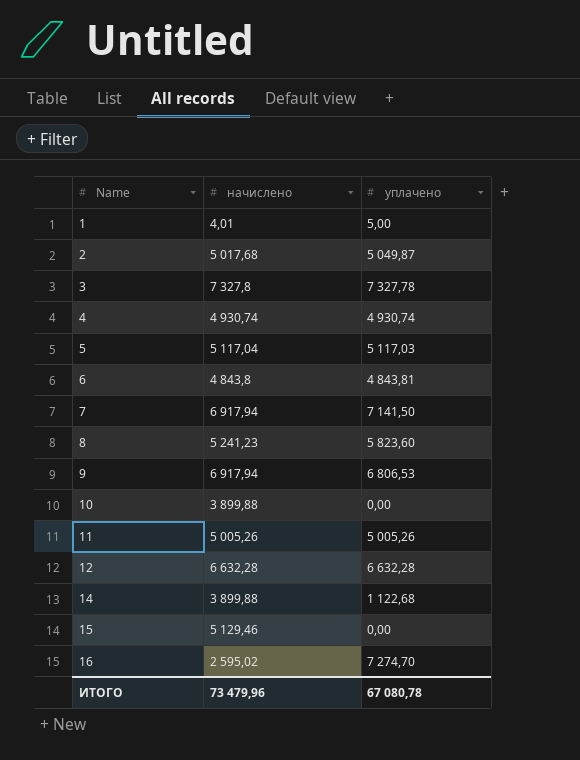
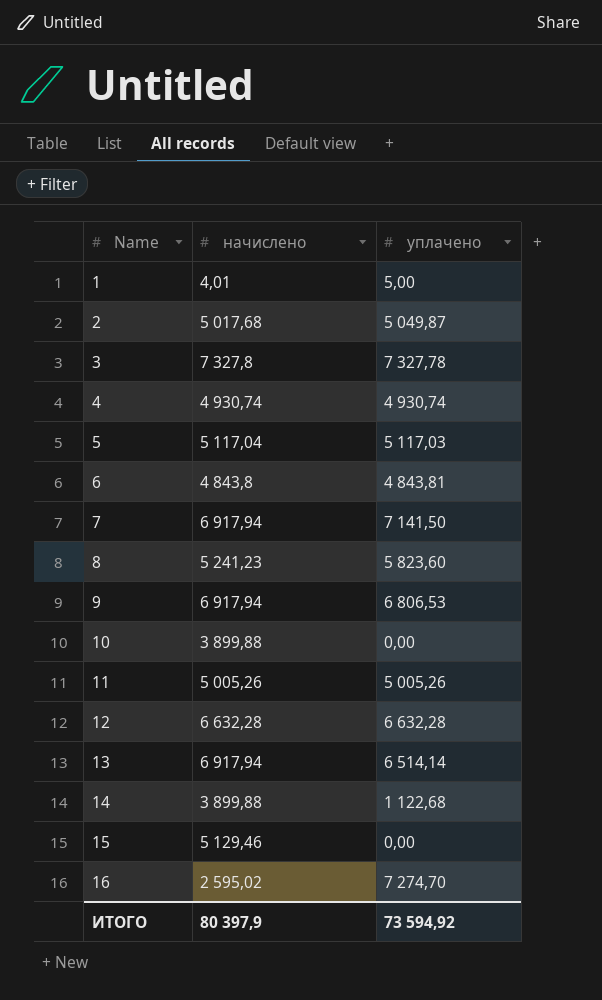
row 13: none -> 6 917,94 | 6 514,14
ИТОГО | начислено: 73 479,96 -> 80 397,9
ИТОГО | уплачено: 67 080,78 -> 73 594,92

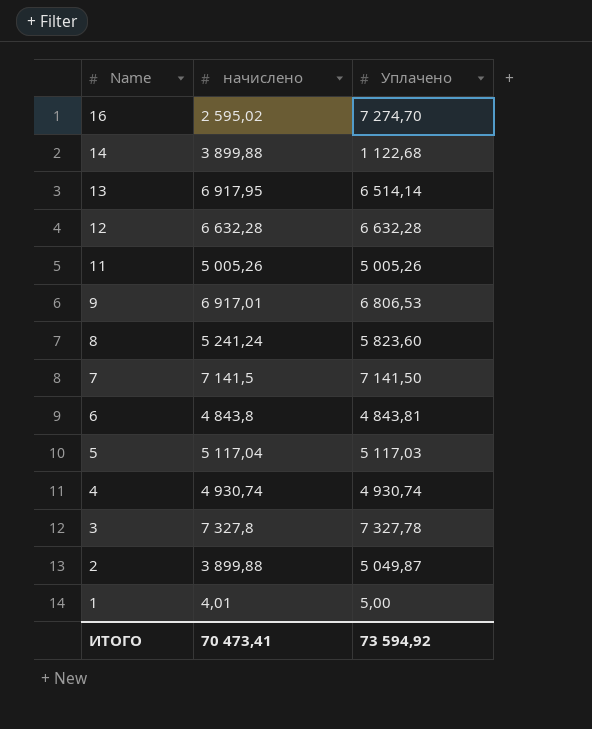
row order: Name ascending -> Name descending
column name: уплачено -> Уплачено
row 10: 3 899,88 | 0,00 -> none
row 15: 5 129,46 | 0,00 -> none
13 | начислено: 6 917,94 -> 6 917,95
9 | начислено: 6 917,94 -> 6 917,01
8 | начислено: 5 241,23 -> 5 241,24
7 | начислено: 6 917,94 -> 7 141,5
2 | начислено: 5 017,68 -> 3 899,88
ИТОГО | начислено: 80 397,9 -> 70 473,41

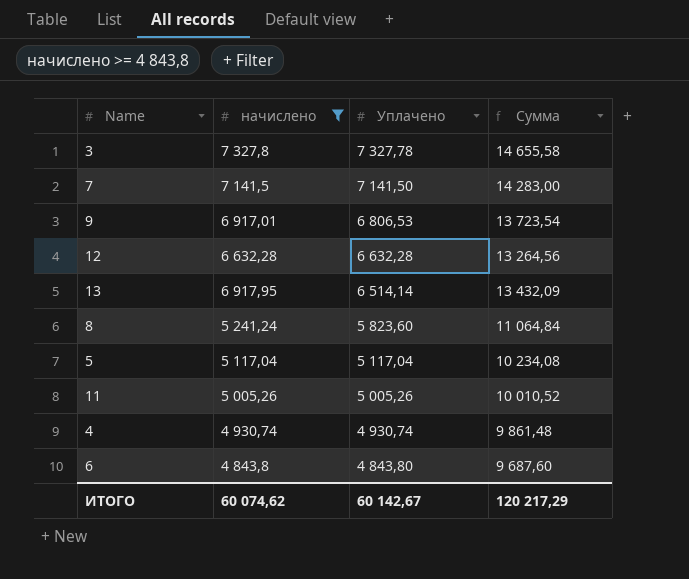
filter: none -> начислено >= 4 843,8
row order: Name descending -> Уплачено descending
column Сумма | formula: none -> [начислено] + [Уплачено]
5 | Уплачено: 5 117,03 -> 5 117,04
6 | Уплачено: 4 843,81 -> 4 843,80
ИТОГО | начислено: 70 473,41 -> 60 074,62
ИТОГО | Уплачено: 73 594,92 -> 60 142,67

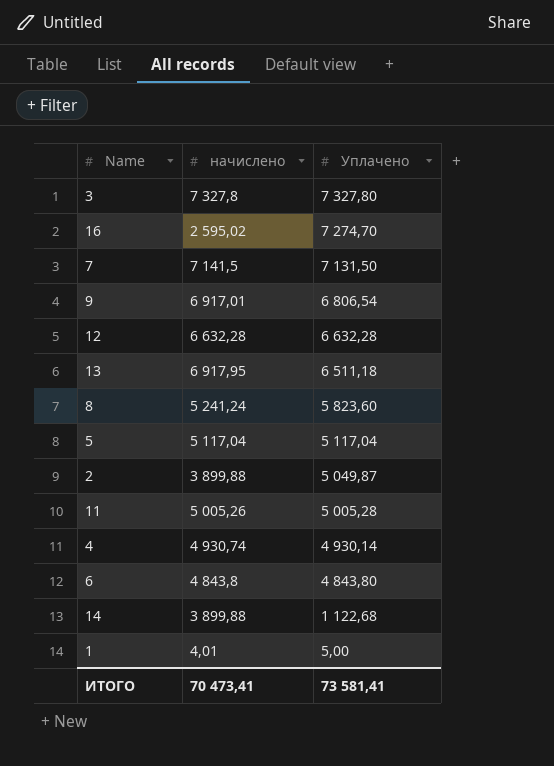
filter: начислено >= 4 843,8 -> none
column Сумма | formula: [начислено] + [Уплачено] -> none
3 | Уплачено: 7 327,78 -> 7 327,80
7 | Уплачено: 7 141,50 -> 7 131,50
9 | Уплачено: 6 806,53 -> 6 806,54
13 | Уплачено: 6 514,14 -> 6 511,18
11 | Уплачено: 5 005,26 -> 5 005,28
4 | Уплачено: 4 930,74 -> 4 930,14
ИТОГО | начислено: 60 074,62 -> 70 473,41
ИТОГО | Уплачено: 60 142,67 -> 73 581,41

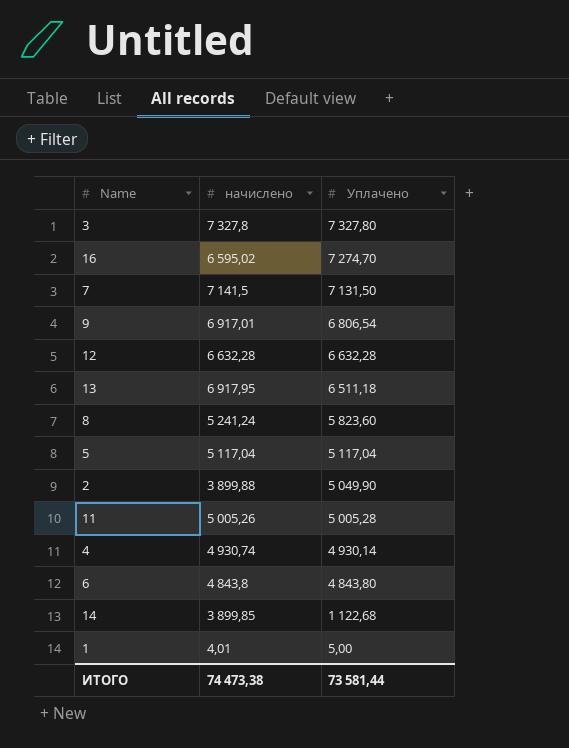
16 | начислено: 2 595,02 -> 6 595,02
2 | Уплачено: 5 049,87 -> 5 049,90
14 | начислено: 3 899,88 -> 3 899,85
ИТОГО | начислено: 70 473,41 -> 74 473,38
ИТОГО | Уплачено: 73 581,41 -> 73 581,44

